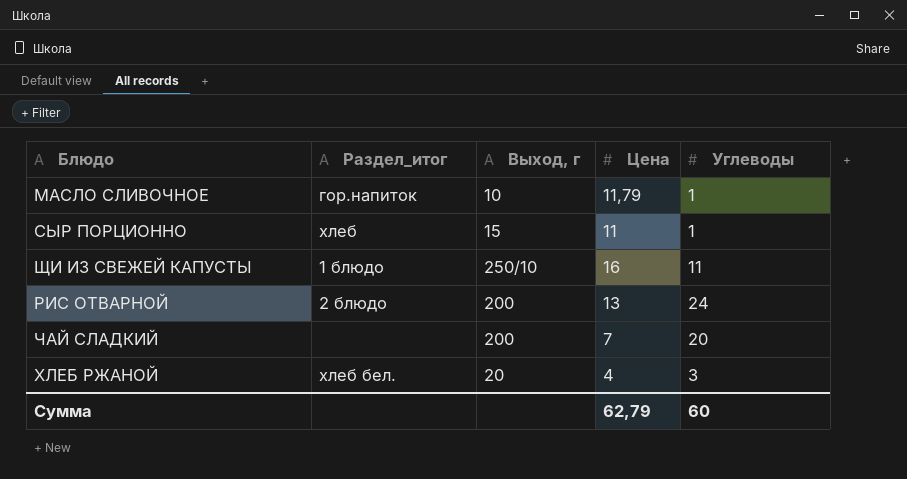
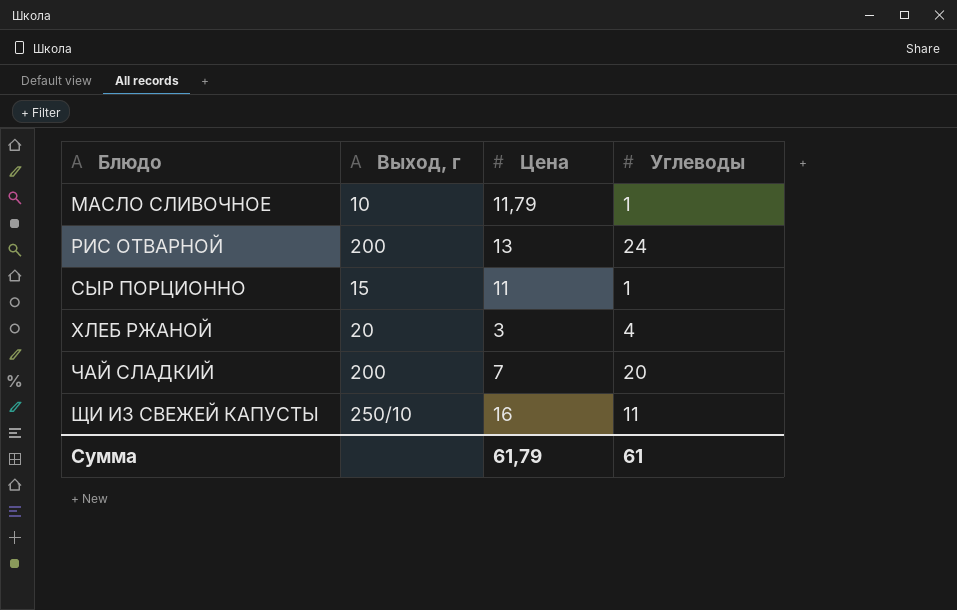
row order: none -> Блюдо ascending
column Раздел_итог | position: 2 -> none
ХЛЕБ РЖАНОЙ | Цена: 4 -> 3
ХЛЕБ РЖАНОЙ | Углеводы: 3 -> 4
Сумма | Цена: 62,79 -> 61,79
Сумма | Углеводы: 60 -> 61

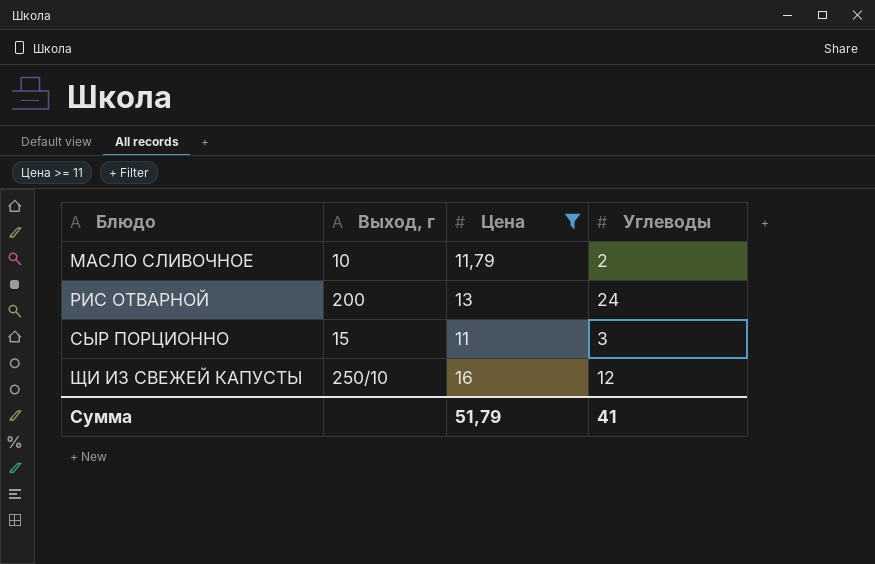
filter: none -> Цена >= 11
МАСЛО СЛИВОЧНОЕ | Углеводы: 1 -> 2
СЫР ПОРЦИОННО | Углеводы: 1 -> 3
ЩИ ИЗ СВЕЖЕЙ КАПУСТЫ | Углеводы: 11 -> 12
Сумма | Цена: 61,79 -> 51,79
Сумма | Углеводы: 61 -> 41

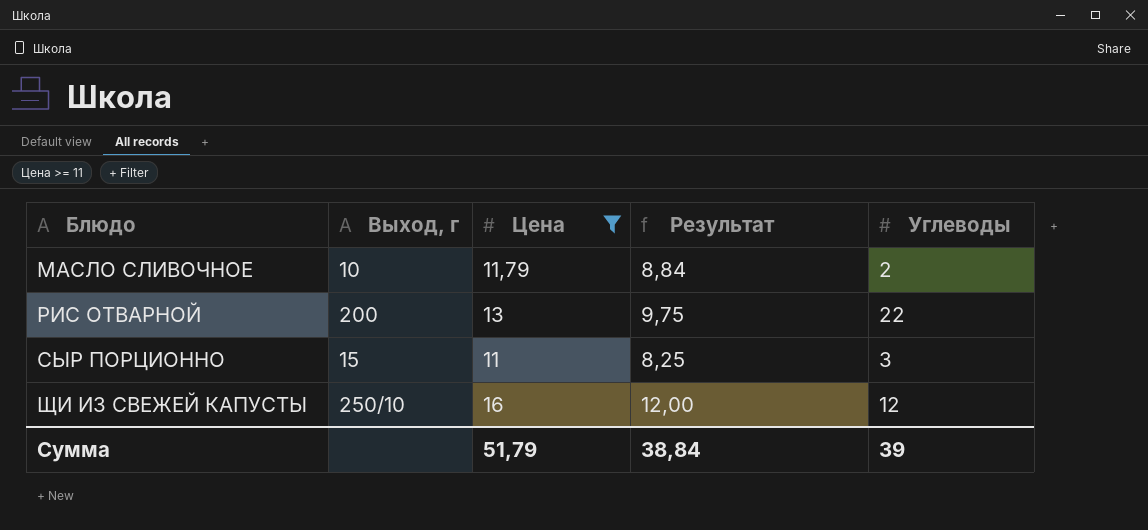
column Результат | formula: none -> [Цена] * 0,75
РИС ОТВАРНОЙ | Углеводы: 24 -> 22
Сумма | Углеводы: 41 -> 39

